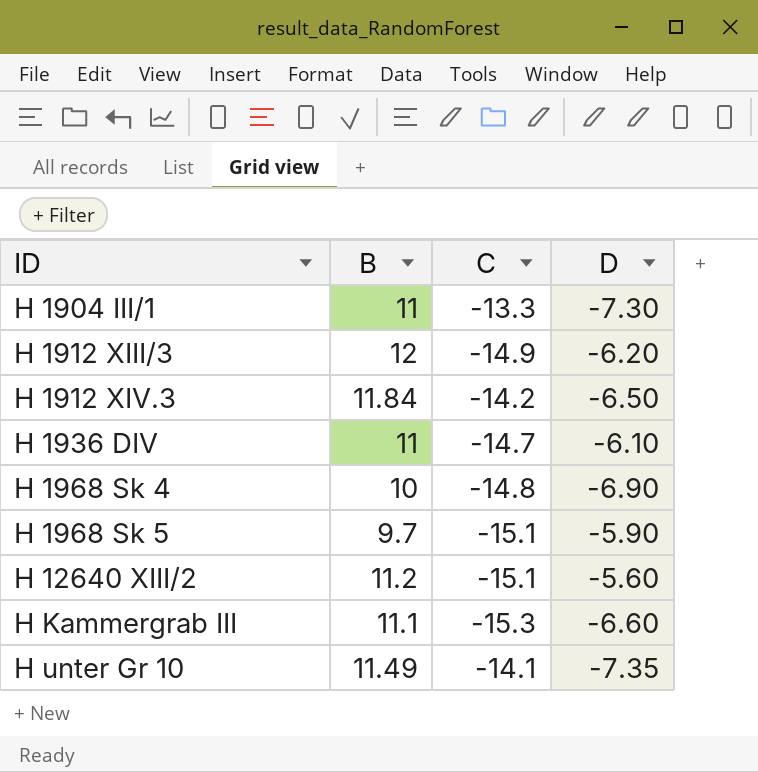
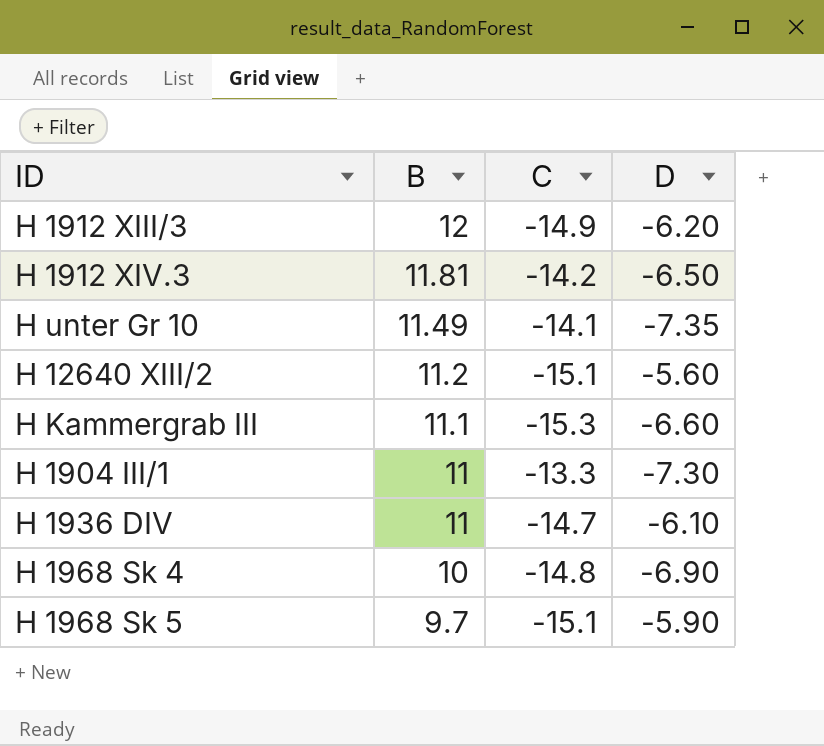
row order: ID ascending -> B descending
H 1912 XIV.3 | B: 11.84 -> 11.81

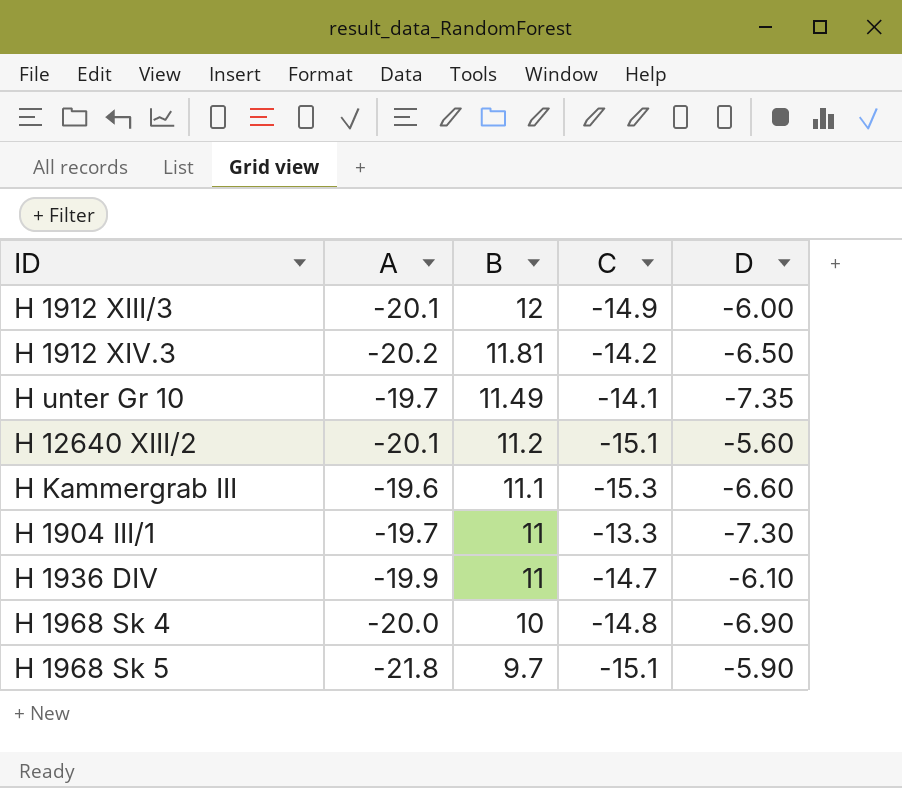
column A | position: none -> 2
H 1912 XIII/3 | D: -6.20 -> -6.00

